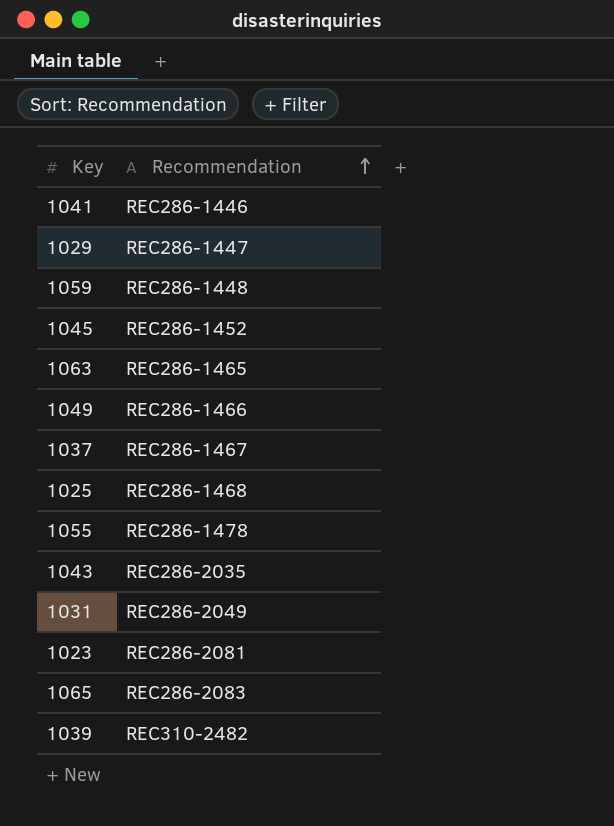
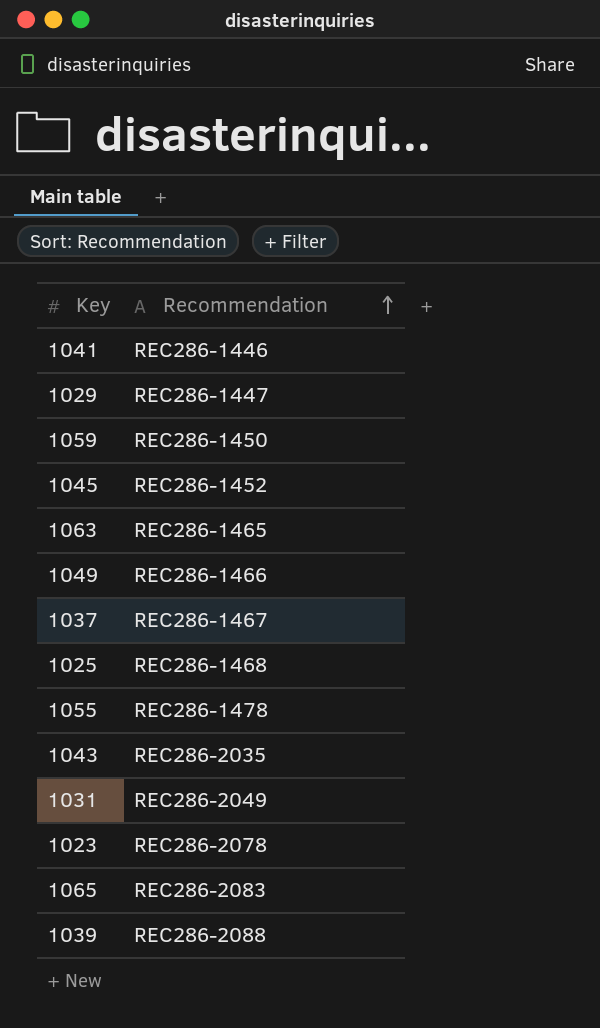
1059 | Recommendation: REC286-1448 -> REC286-1450
1023 | Recommendation: REC286-2081 -> REC286-2078
1039 | Recommendation: REC310-2482 -> REC286-2088

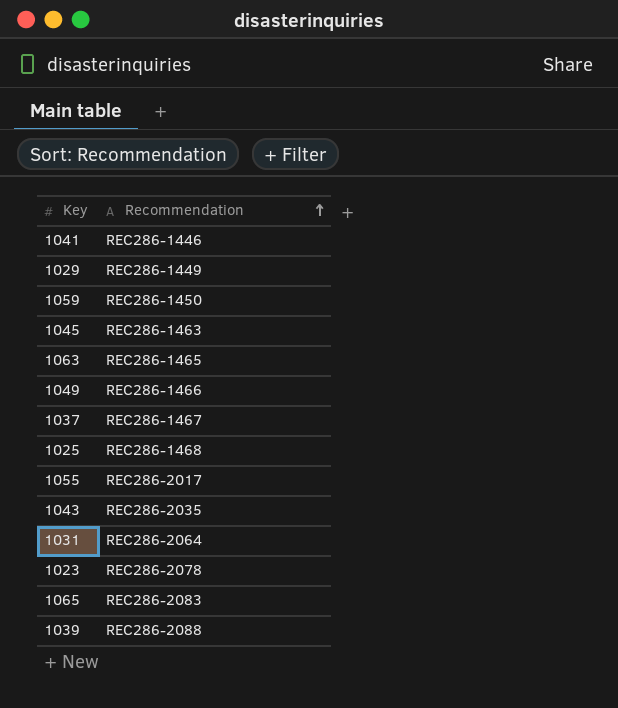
1029 | Recommendation: REC286-1447 -> REC286-1449
1045 | Recommendation: REC286-1452 -> REC286-1463
1055 | Recommendation: REC286-1478 -> REC286-2017
1031 | Recommendation: REC286-2049 -> REC286-2064

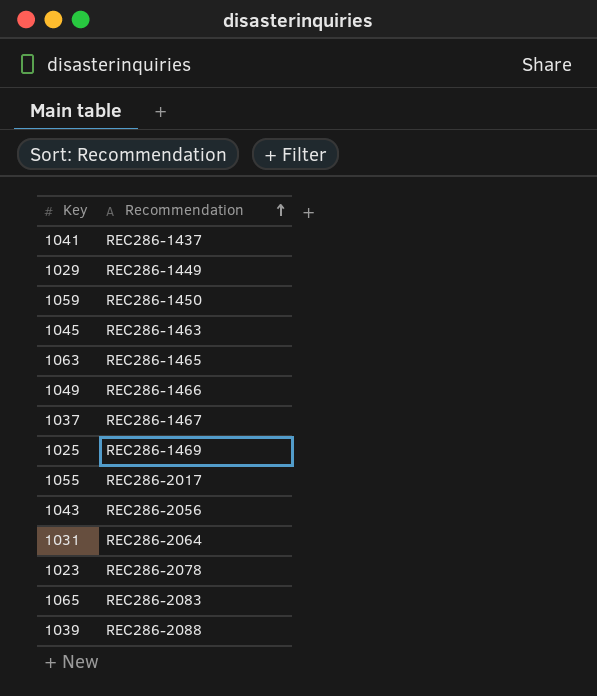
1041 | Recommendation: REC286-1446 -> REC286-1437
1025 | Recommendation: REC286-1468 -> REC286-1469
1043 | Recommendation: REC286-2035 -> REC286-2056

